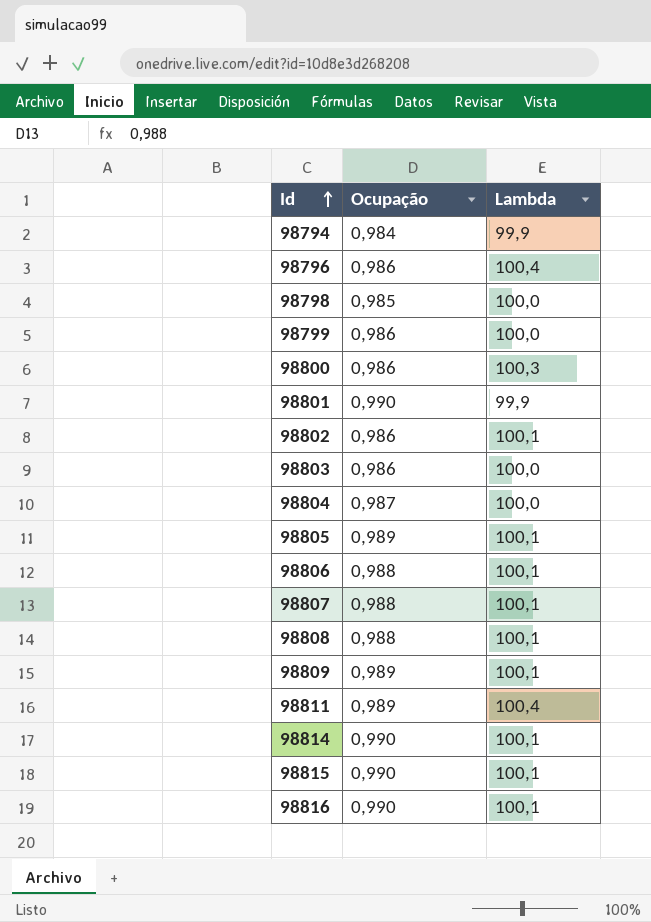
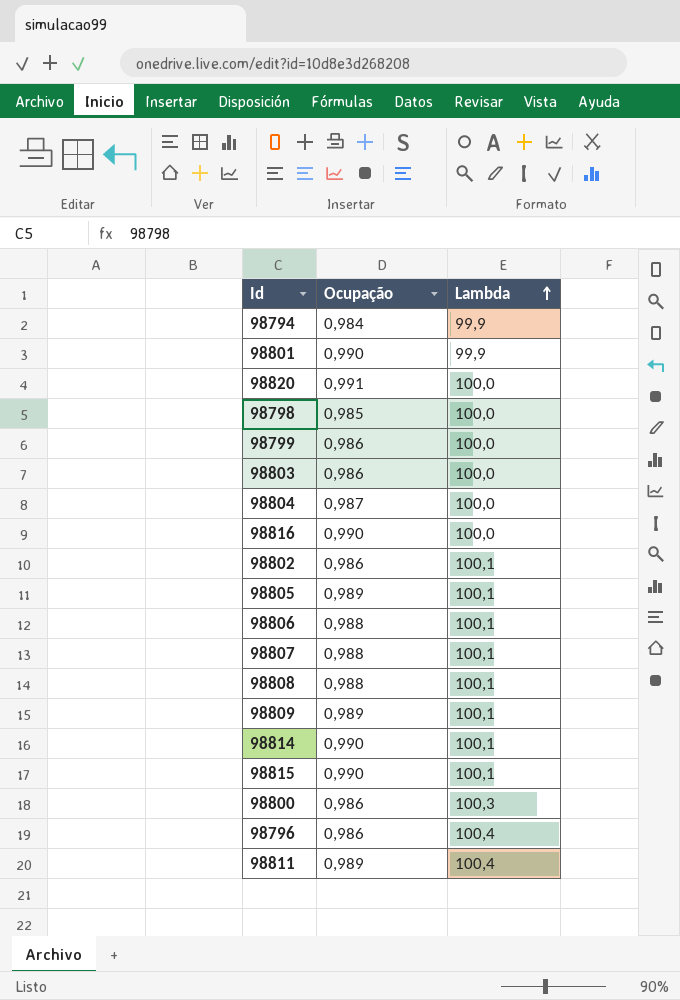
row order: Id ascending -> Lambda ascending
row 98820: none -> 0,991 | 100,0
98816 | Lambda: 100,1 -> 100,0

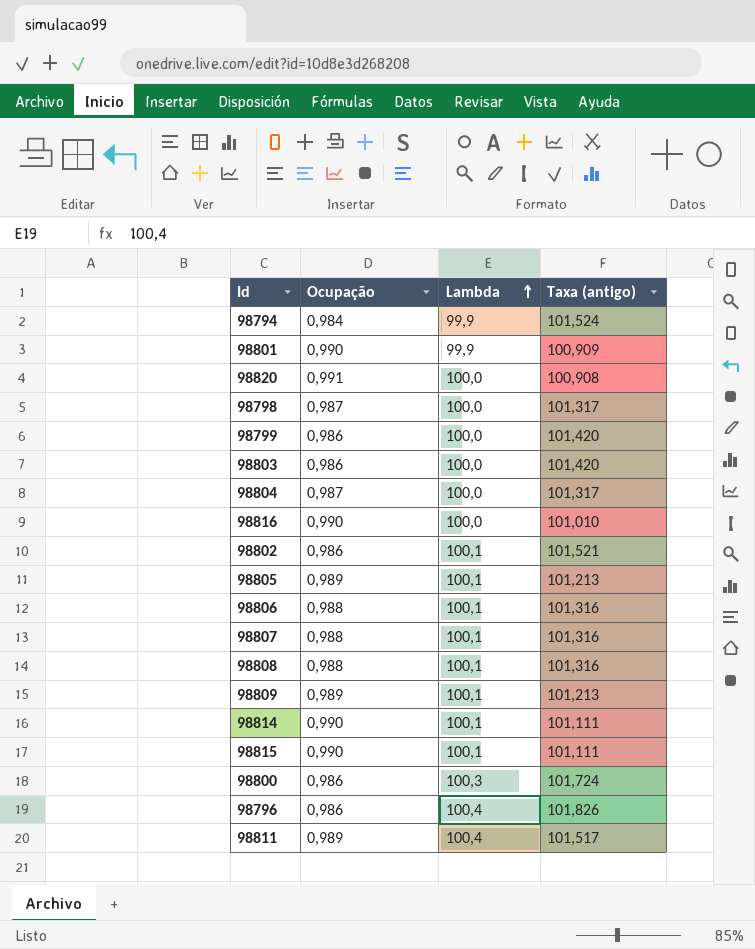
column Taxa (antigo) | formula: none -> [Lambda] / [Ocupação]
98798 | Ocupação: 0,985 -> 0,987

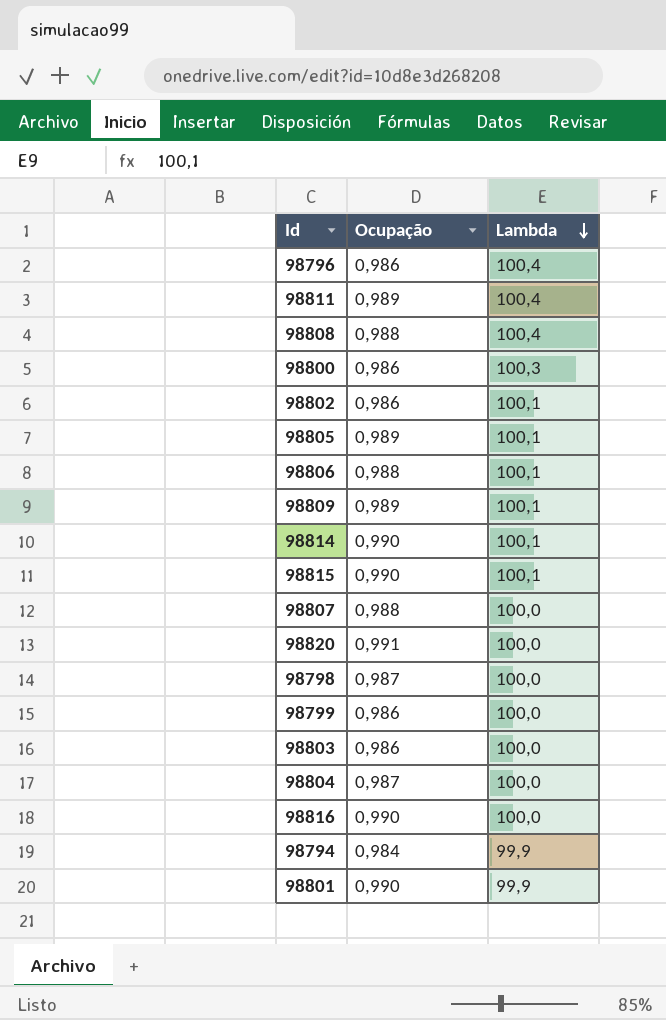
row order: Lambda ascending -> Lambda descending
column Taxa (antigo) | formula: [Lambda] / [Ocupação] -> none
98808 | Lambda: 100,1 -> 100,4
98807 | Lambda: 100,1 -> 100,0

